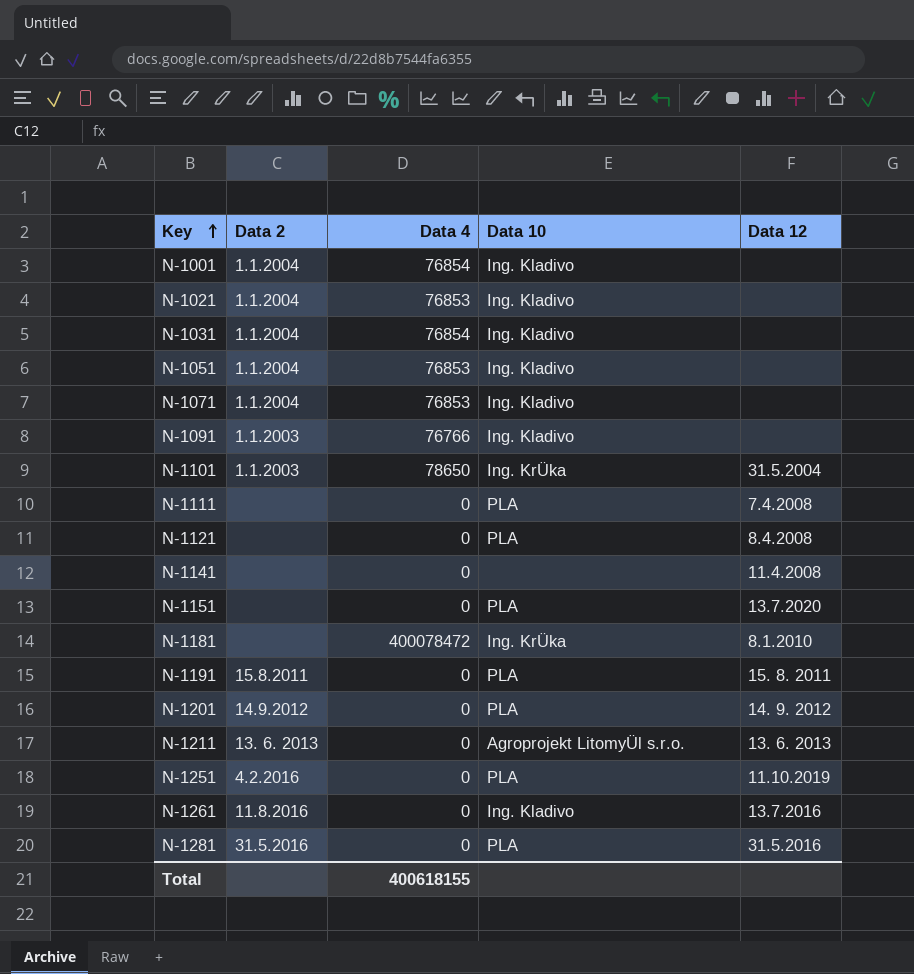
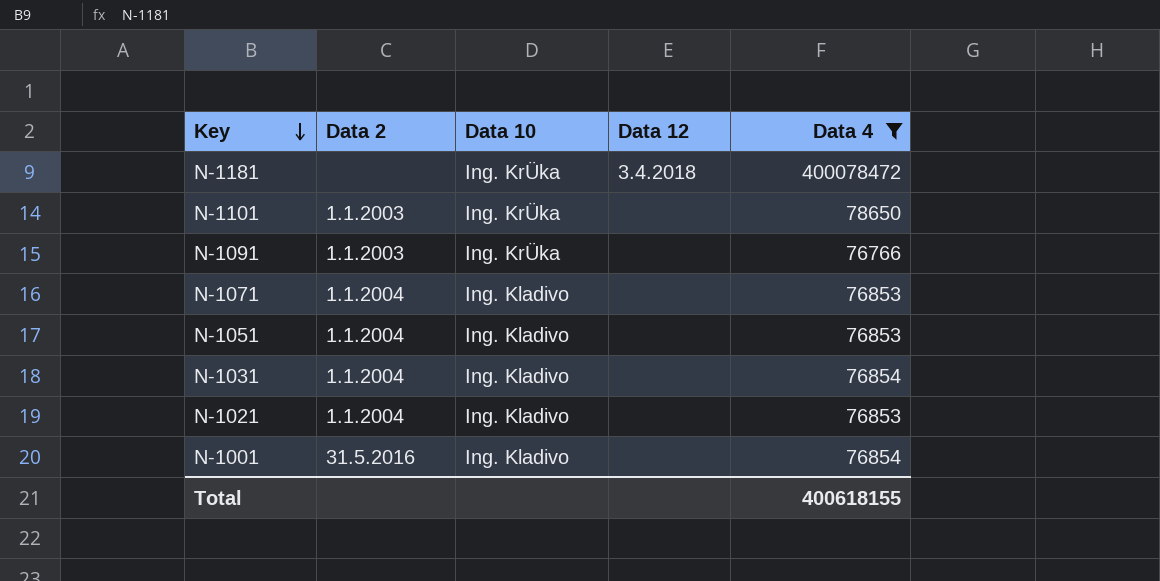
filter: none -> Data 4 != 0
row order: Key ascending -> Key descending
column Data 4 | position: 3 -> 5
N-1181 | Data 12: 8.1.2010 -> 3.4.2018
N-1101 | Data 12: 31.5.2004 -> none
N-1091 | Data 10: Ing. Kladivo -> Ing. KrÜka
N-1001 | Data 2: 1.1.2004 -> 31.5.2016

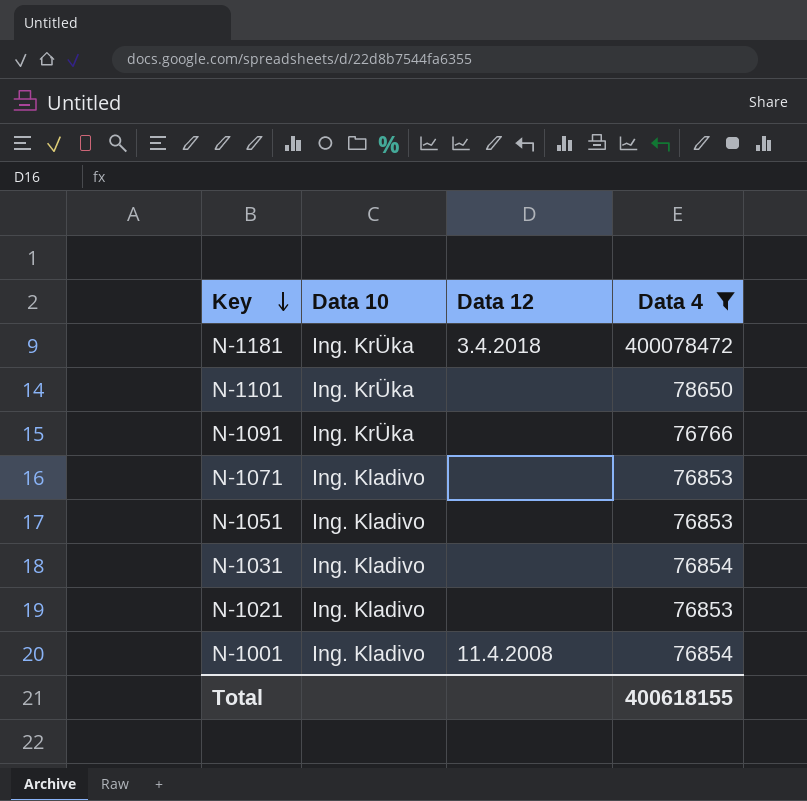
column Data 2 | position: 2 -> none
N-1001 | Data 12: none -> 11.4.2008

